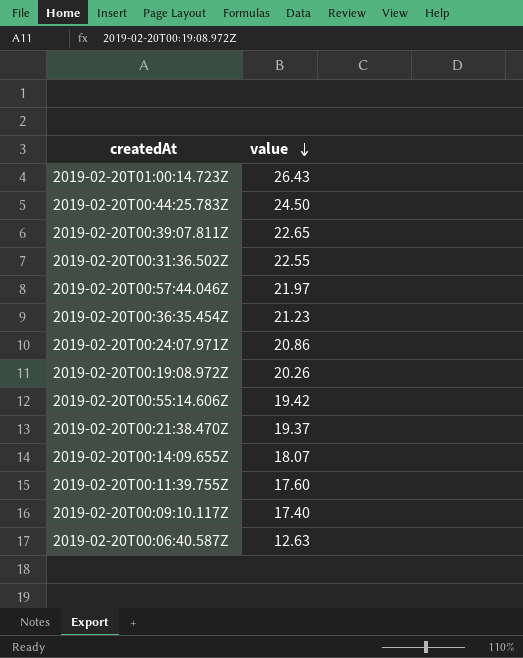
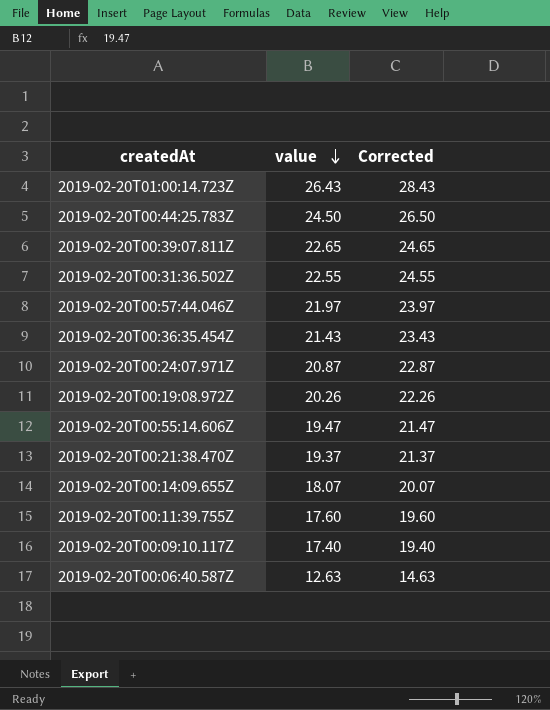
column Corrected | formula: none -> [value] + 2
2019-02-20T00:36:35.454Z | value: 21.23 -> 21.43
2019-02-20T00:24:07.971Z | value: 20.86 -> 20.87
2019-02-20T00:55:14.606Z | value: 19.42 -> 19.47

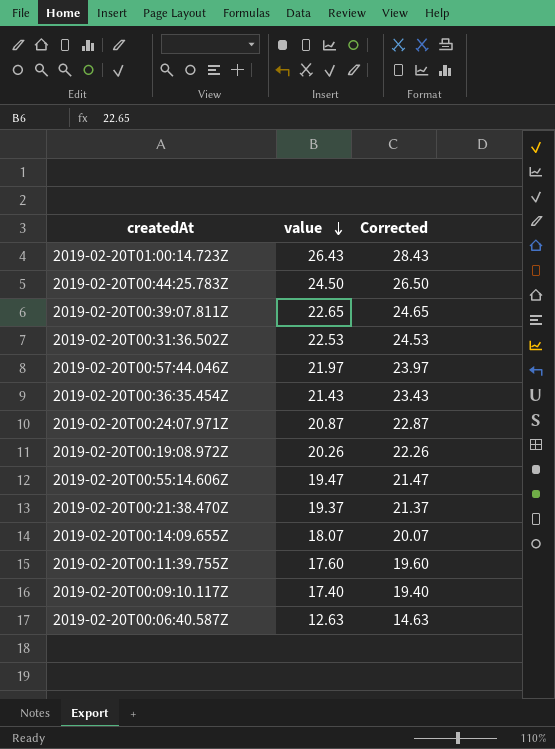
2019-02-20T00:31:36.502Z | value: 22.55 -> 22.53
2019-02-20T00:31:36.502Z | Corrected: 24.55 -> 24.53

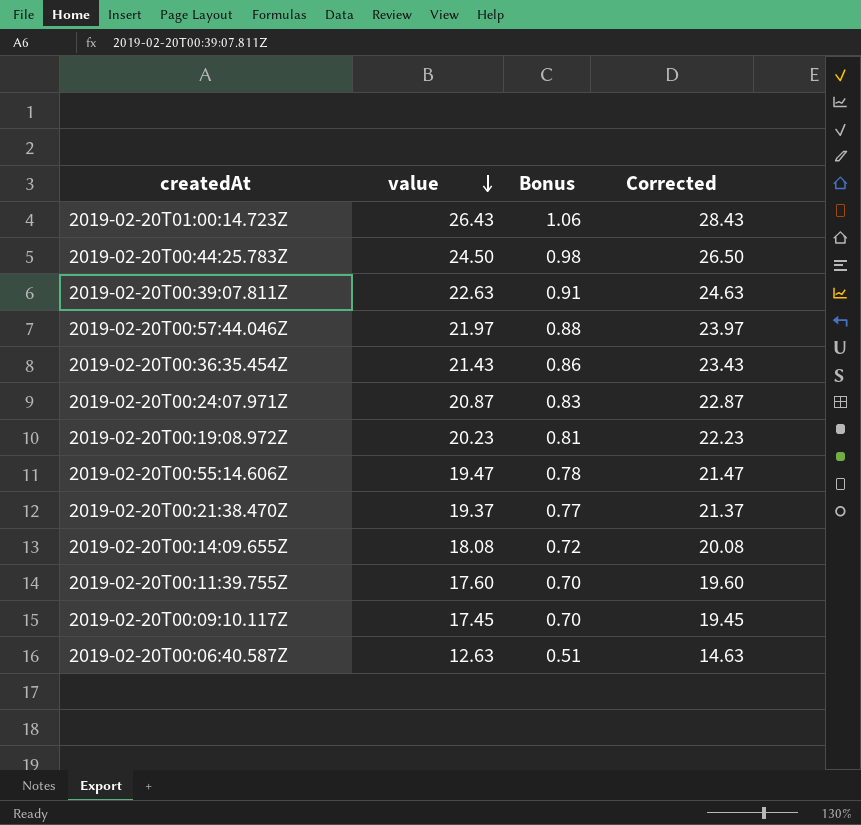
column Bonus | formula: none -> [value] * 0.04
row 2019-02-20T00:31:36.502Z: 22.53 | 24.53 -> none
2019-02-20T00:39:07.811Z | value: 22.65 -> 22.63
2019-02-20T00:39:07.811Z | Corrected: 24.65 -> 24.63
2019-02-20T00:19:08.972Z | value: 20.26 -> 20.23
2019-02-20T00:19:08.972Z | Corrected: 22.26 -> 22.23
2019-02-20T00:14:09.655Z | value: 18.07 -> 18.08
2019-02-20T00:14:09.655Z | Corrected: 20.07 -> 20.08
2019-02-20T00:09:10.117Z | value: 17.40 -> 17.45
2019-02-20T00:09:10.117Z | Corrected: 19.40 -> 19.45

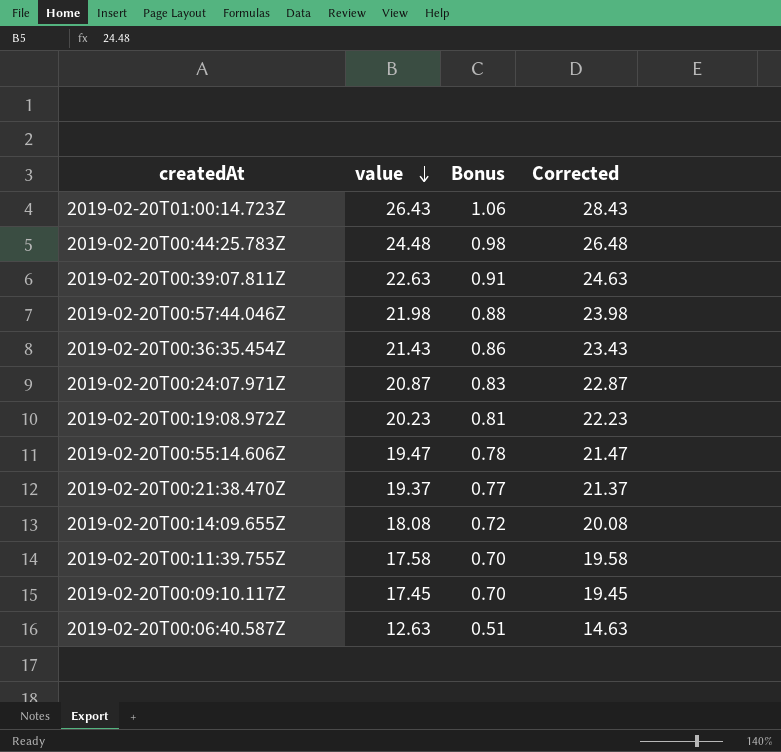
2019-02-20T00:44:25.783Z | value: 24.50 -> 24.48
2019-02-20T00:44:25.783Z | Corrected: 26.50 -> 26.48
2019-02-20T00:57:44.046Z | value: 21.97 -> 21.98
2019-02-20T00:57:44.046Z | Corrected: 23.97 -> 23.98
2019-02-20T00:11:39.755Z | value: 17.60 -> 17.58
2019-02-20T00:11:39.755Z | Corrected: 19.60 -> 19.58

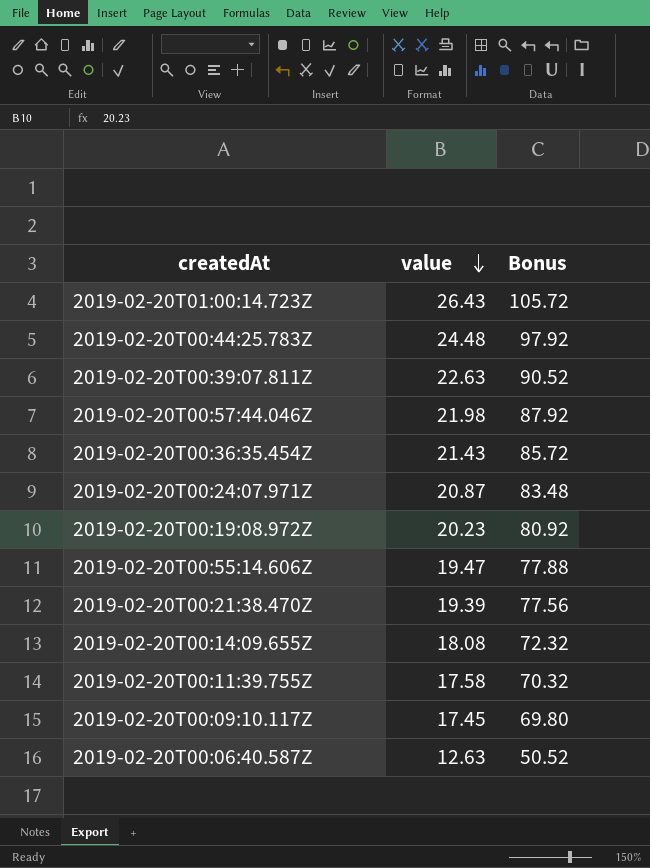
column Corrected | formula: [value] + 2 -> none
column Bonus | formula: [value] * 0.04 -> [value] * 4
2019-02-20T00:21:38.470Z | value: 19.37 -> 19.39

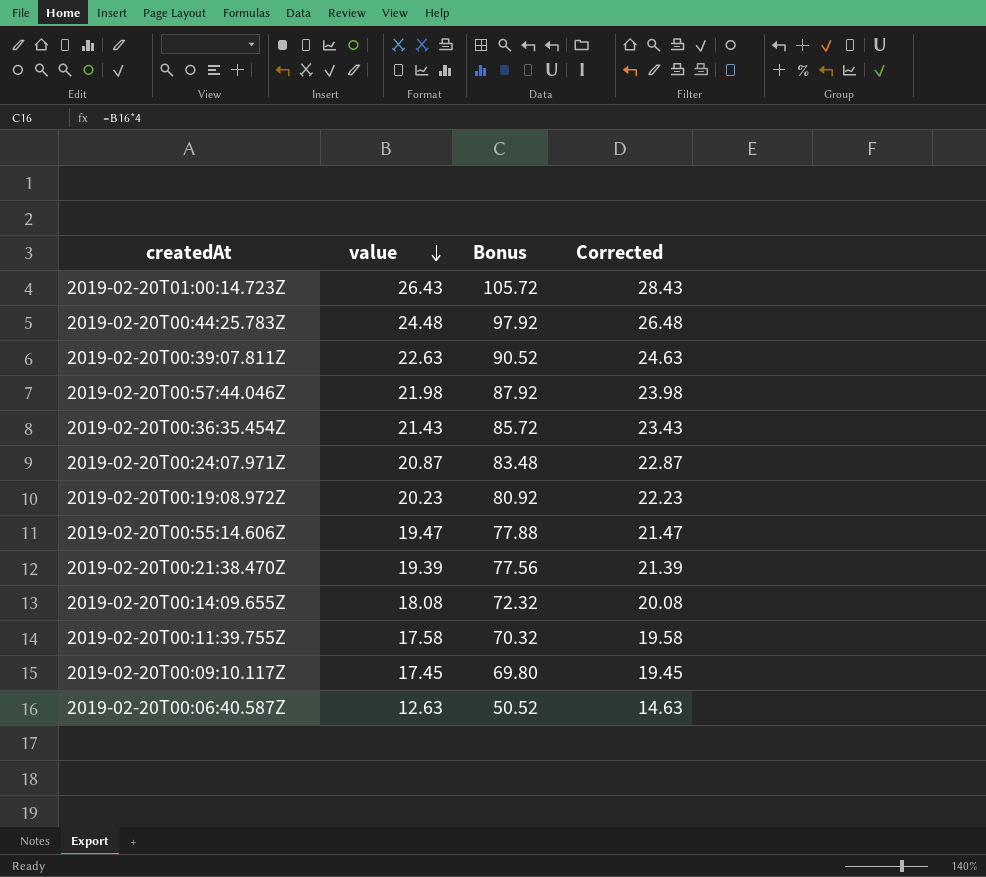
column Corrected | formula: none -> [value] + 2

